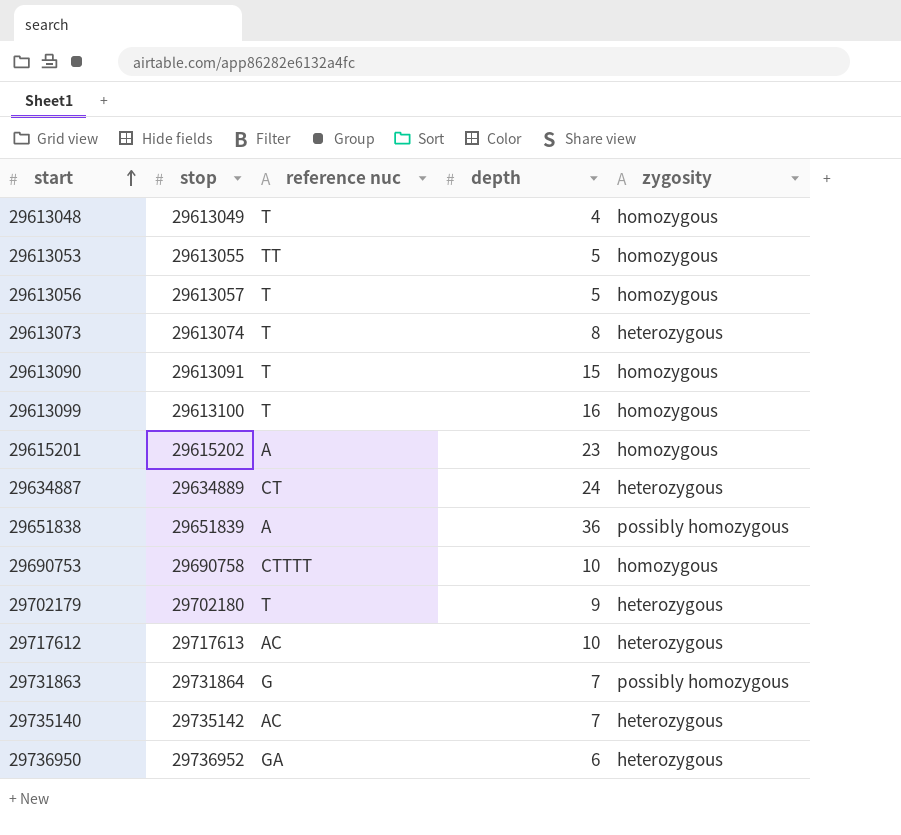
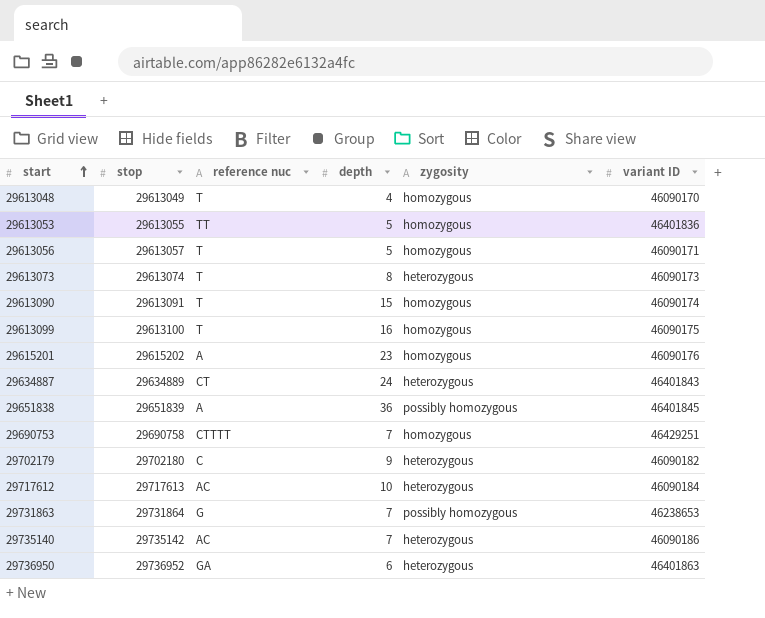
column variant ID | position: none -> 6
29690753 | depth: 10 -> 7
29702179 | reference nuc: T -> C

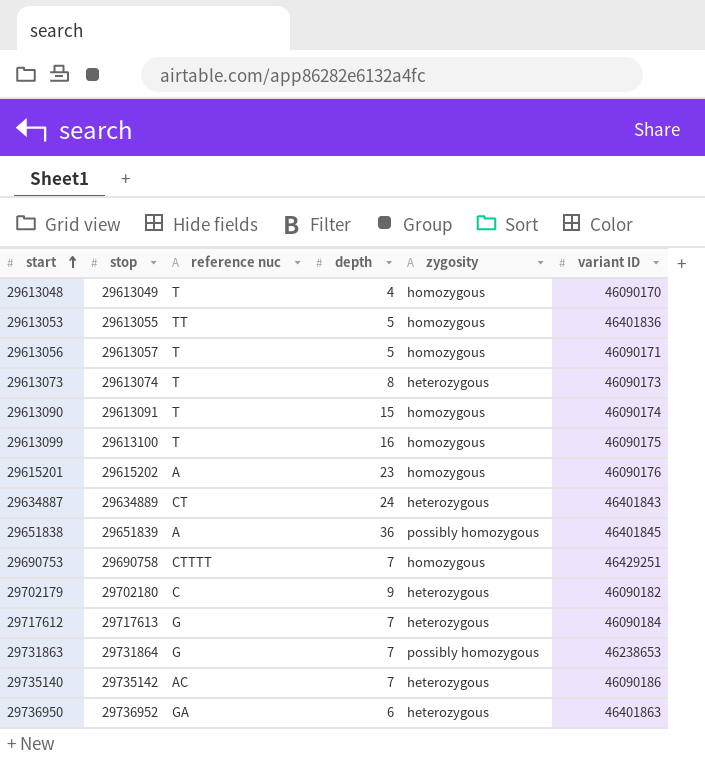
29717612 | reference nuc: AC -> G
29717612 | depth: 10 -> 7

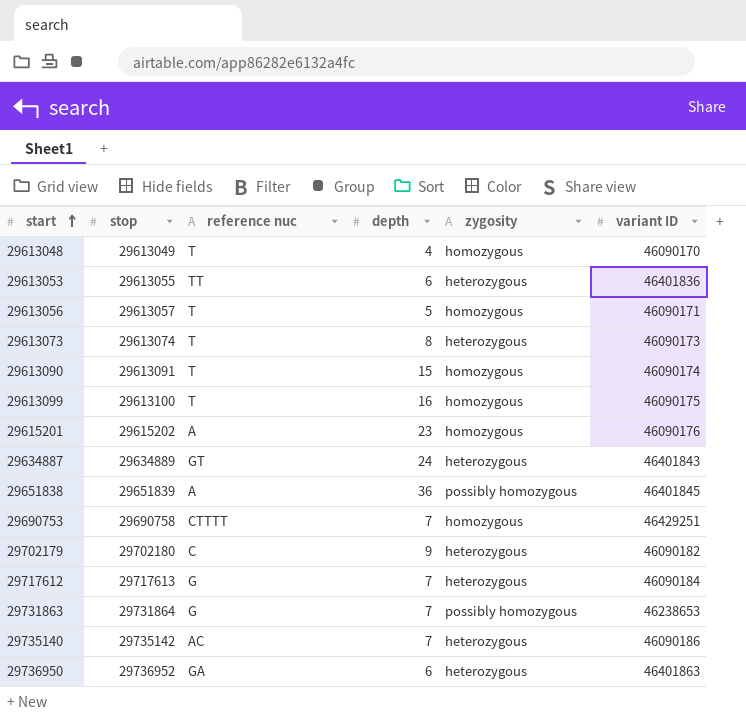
29613053 | depth: 5 -> 6
29613053 | zygosity: homozygous -> heterozygous
29634887 | reference nuc: CT -> GT

